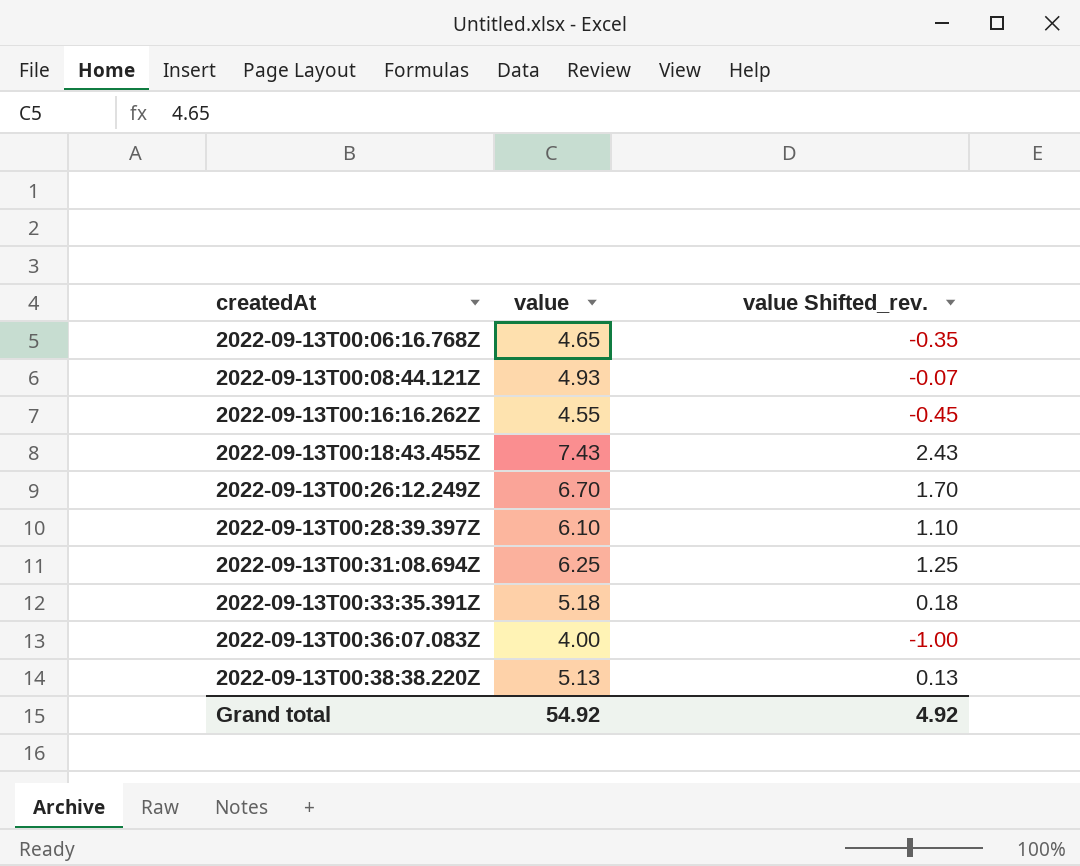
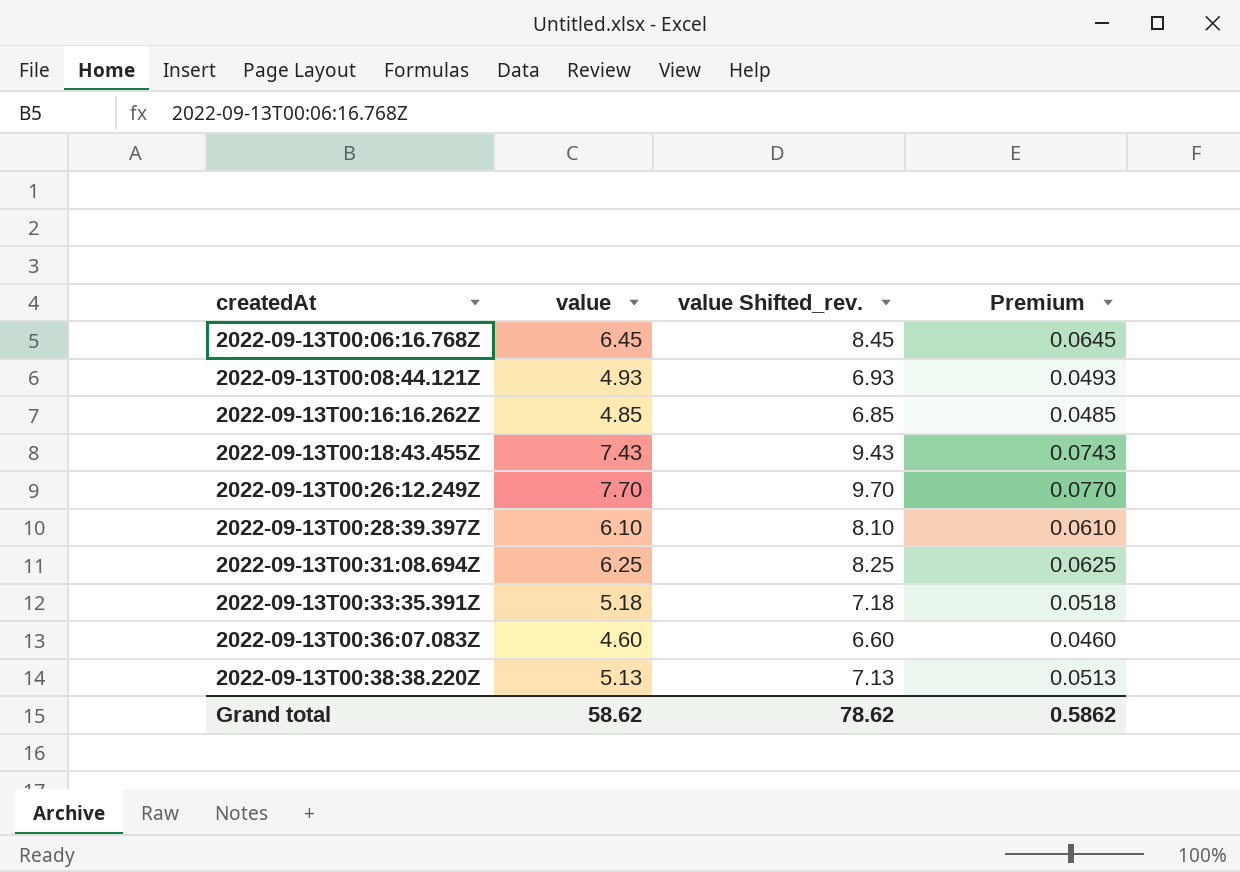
column value Shifted_rev. | formula: [value] - 5 -> [value] + 2
column Premium | formula: none -> [value] * 0.01
2022-09-13T00:06:16.768Z | value: 4.65 -> 6.45
2022-09-13T00:16:16.262Z | value: 4.55 -> 4.85
2022-09-13T00:26:12.249Z | value: 6.70 -> 7.70
2022-09-13T00:36:07.083Z | value: 4.00 -> 4.60
Grand total | value: 54.92 -> 58.62
Grand total | value Shifted_rev.: 4.92 -> 78.62

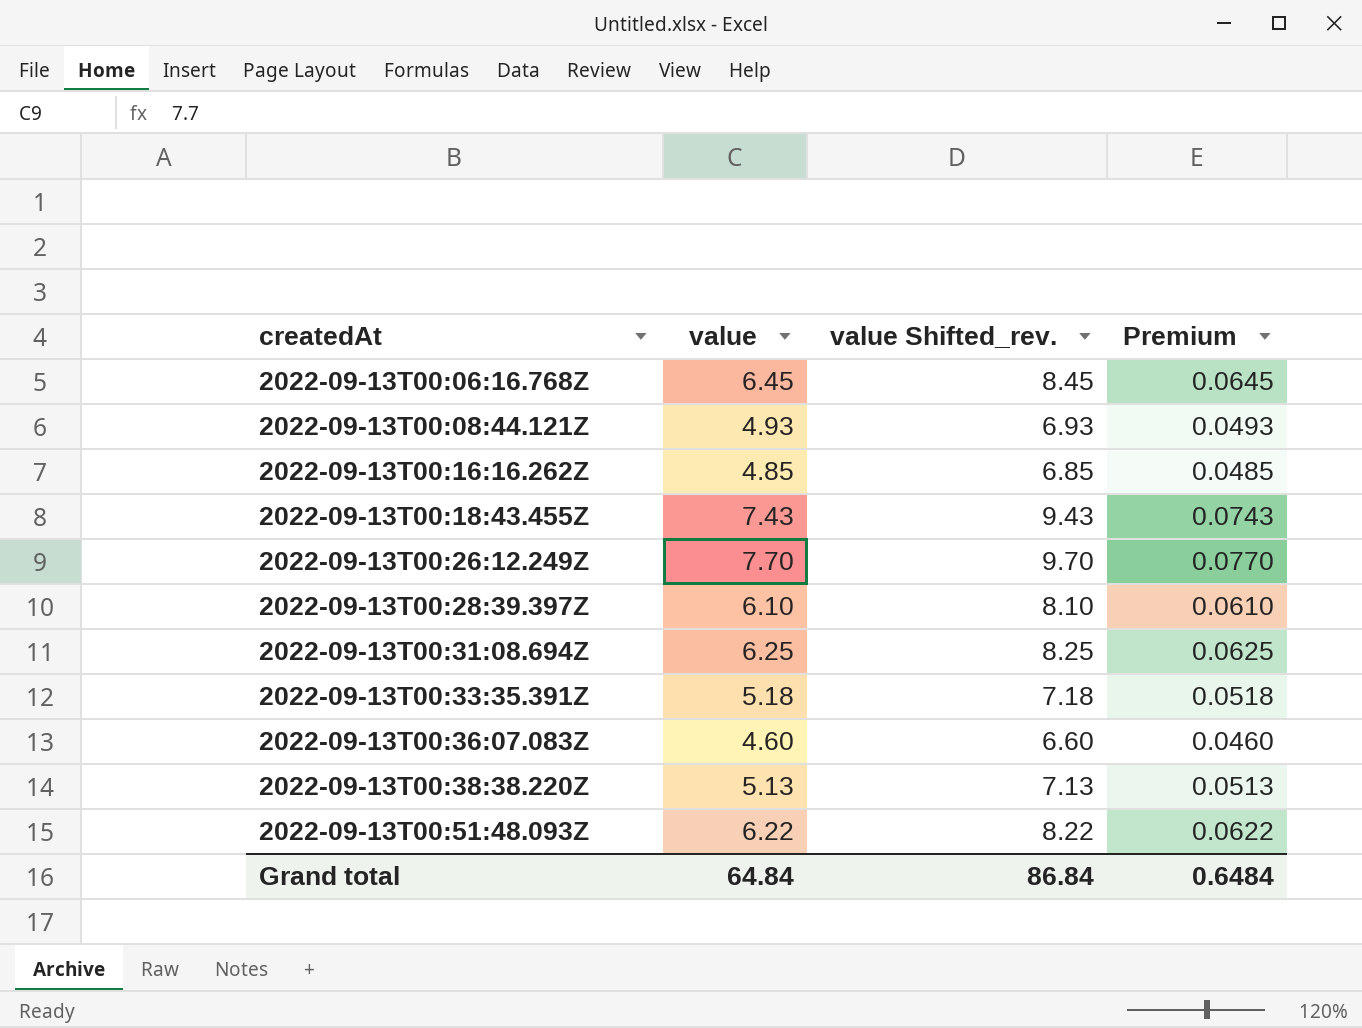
row 2022-09-13T00:51:48.093Z: none -> 6.22 | 8.22 | 0.0622
Grand total | value: 58.62 -> 64.84
Grand total | value Shifted_rev.: 78.62 -> 86.84
Grand total | Premium: 0.5862 -> 0.6484

